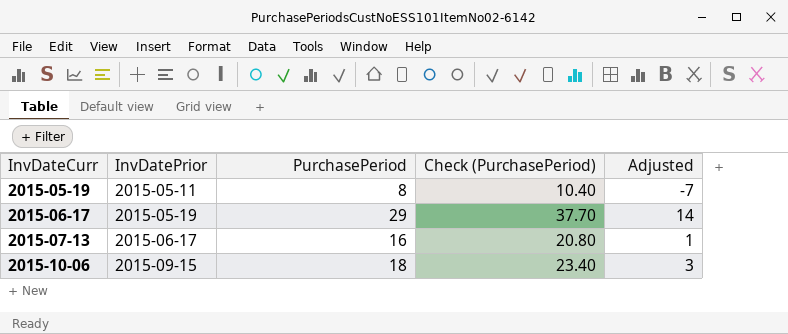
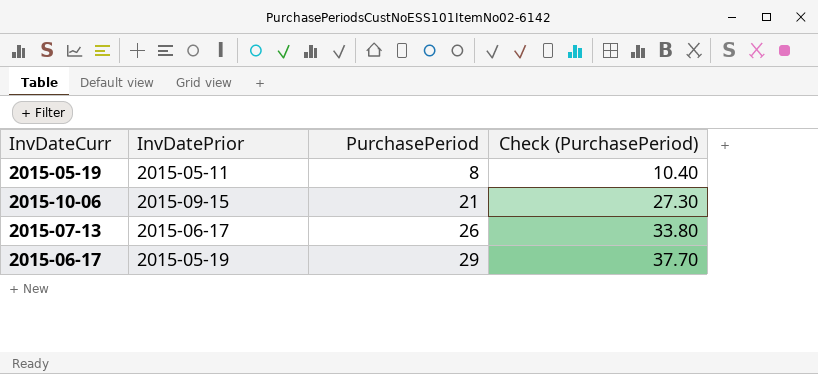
row order: InvDateCurr ascending -> PurchasePeriod ascending
column Adjusted | formula: [PurchasePeriod] - 15 -> none
2015-10-06 | PurchasePeriod: 18 -> 21
2015-10-06 | Check (PurchasePeriod): 23.40 -> 27.30
2015-07-13 | PurchasePeriod: 16 -> 26
2015-07-13 | Check (PurchasePeriod): 20.80 -> 33.80

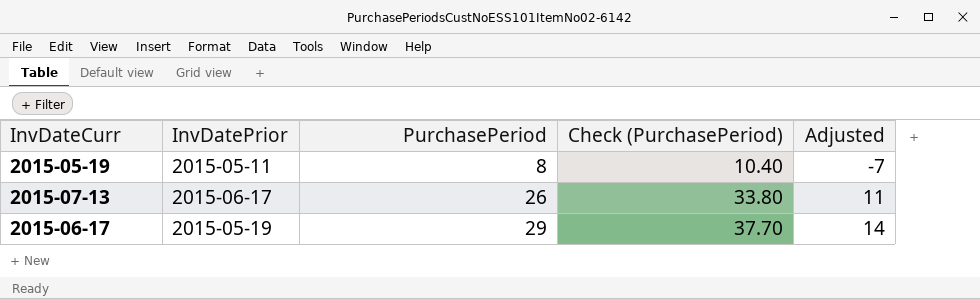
column Adjusted | formula: none -> [PurchasePeriod] - 15
row 2015-10-06: 2015-09-15 | 21 | 27.30 -> none

